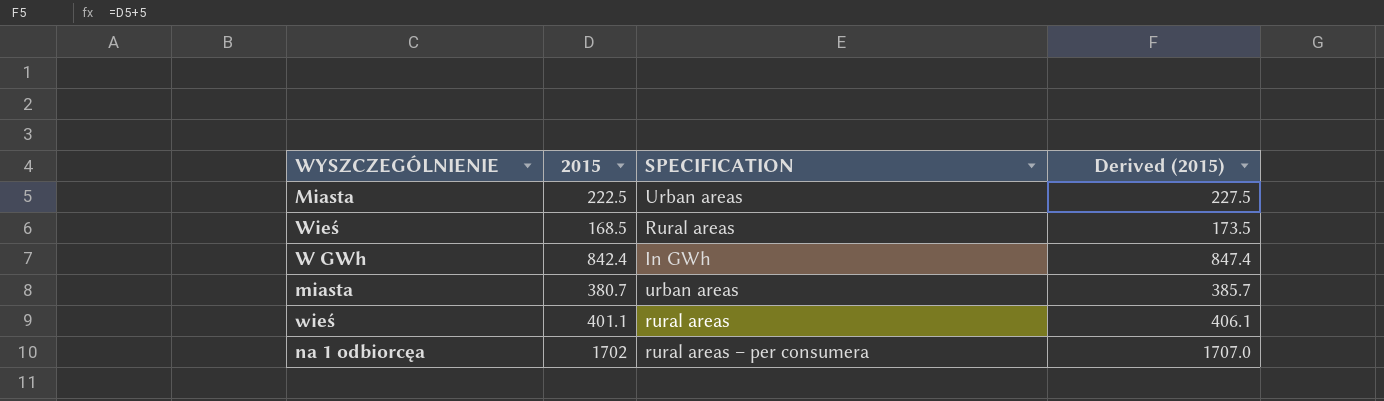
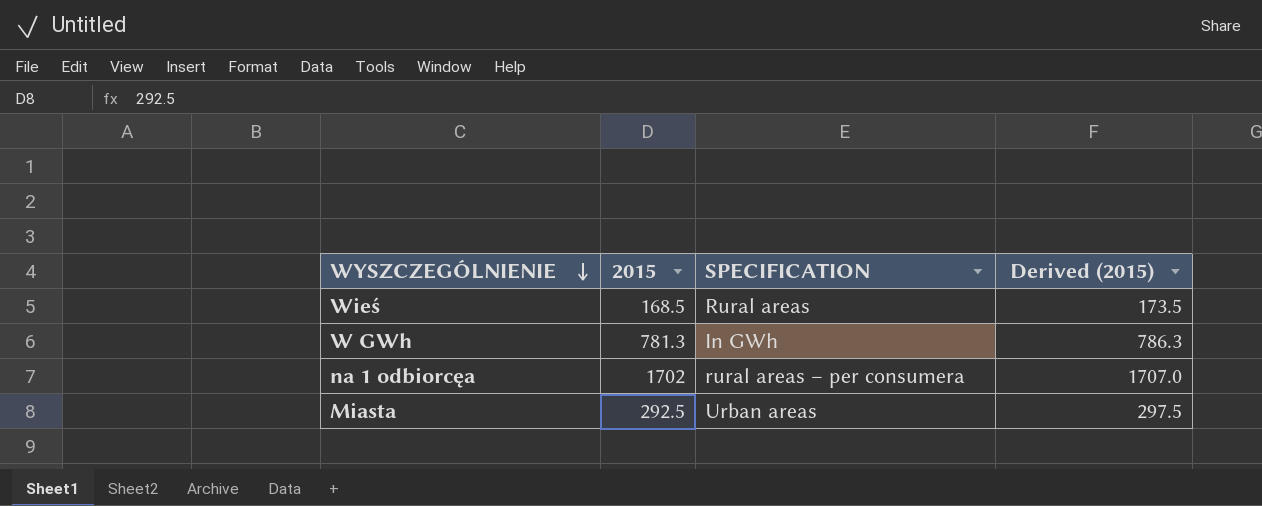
row order: none -> WYSZCZEGÓLNIENIE descending
row miasta: 380.7 | urban areas | 385.7 -> none
row wieś: 401.1 | rural areas | 406.1 -> none
W GWh | 2015: 842.4 -> 781.3
W GWh | Derived (2015): 847.4 -> 786.3
Miasta | 2015: 222.5 -> 292.5
Miasta | Derived (2015): 227.5 -> 297.5

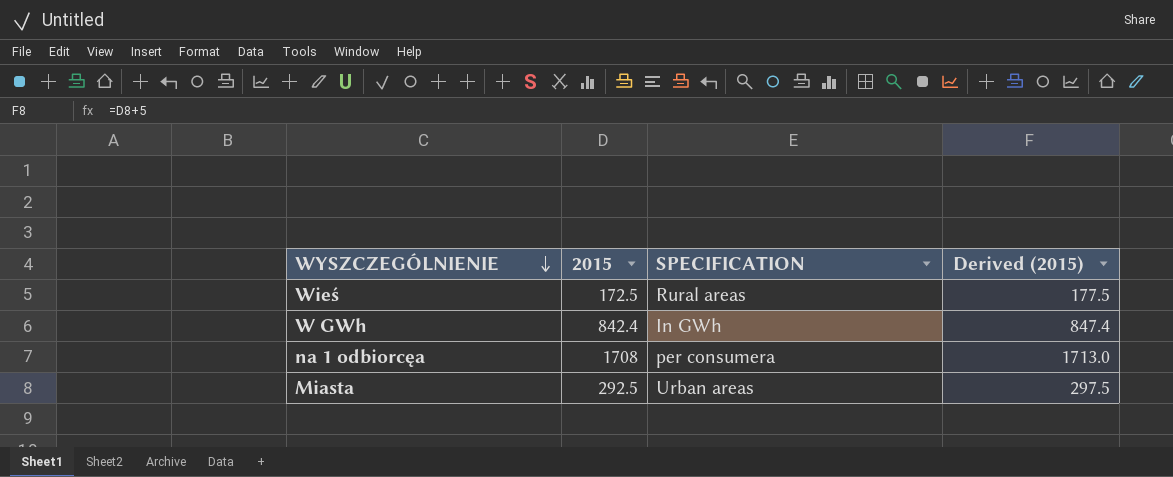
Wieś | 2015: 168.5 -> 172.5
Wieś | Derived (2015): 173.5 -> 177.5
W GWh | 2015: 781.3 -> 842.4
W GWh | Derived (2015): 786.3 -> 847.4
na 1 odbiorcęa | 2015: 1702 -> 1708
na 1 odbiorcęa | SPECIFICATION: rural areas – per consumera -> per consumera
na 1 odbiorcęa | Derived (2015): 1707.0 -> 1713.0

